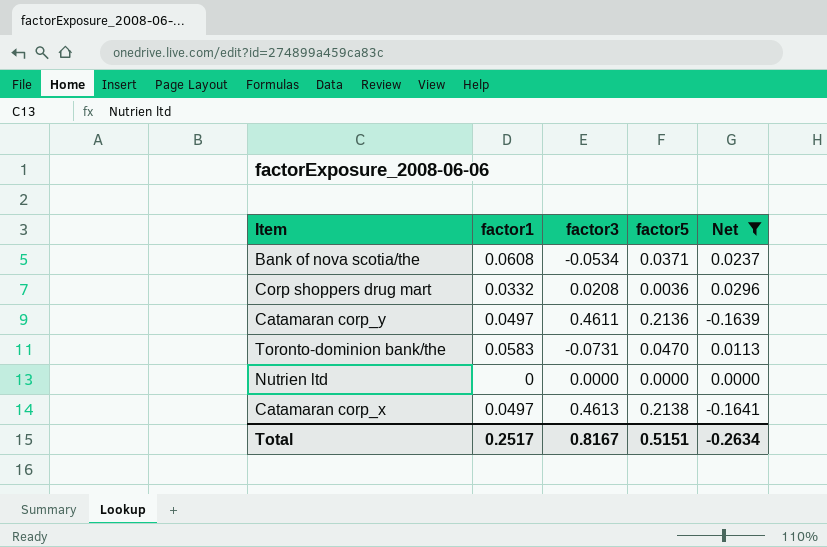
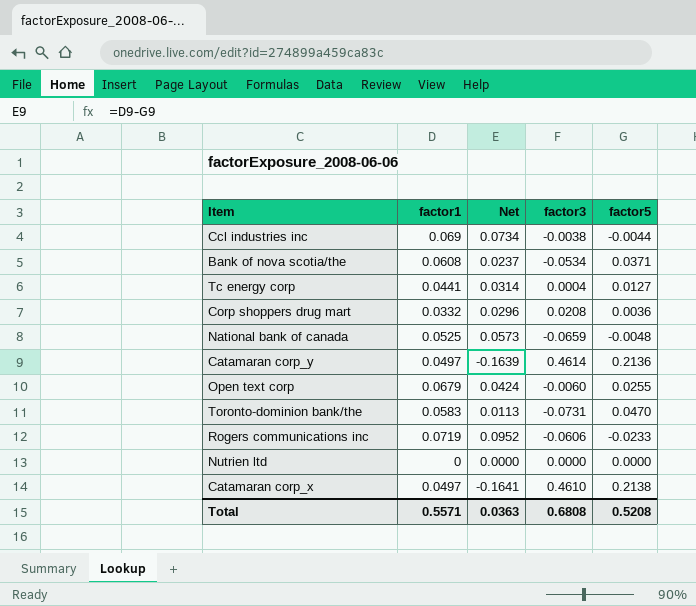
filter: Net <= 0.0296 -> none
column Net | position: 5 -> 3
Catamaran corp_y | factor3: 0.4611 -> 0.4614
Catamaran corp_x | factor3: 0.4613 -> 0.4610
Total | factor1: 0.2517 -> 0.5571
Total | Net: -0.2634 -> 0.0363
Total | factor3: 0.8167 -> 0.6808
Total | factor5: 0.5151 -> 0.5208

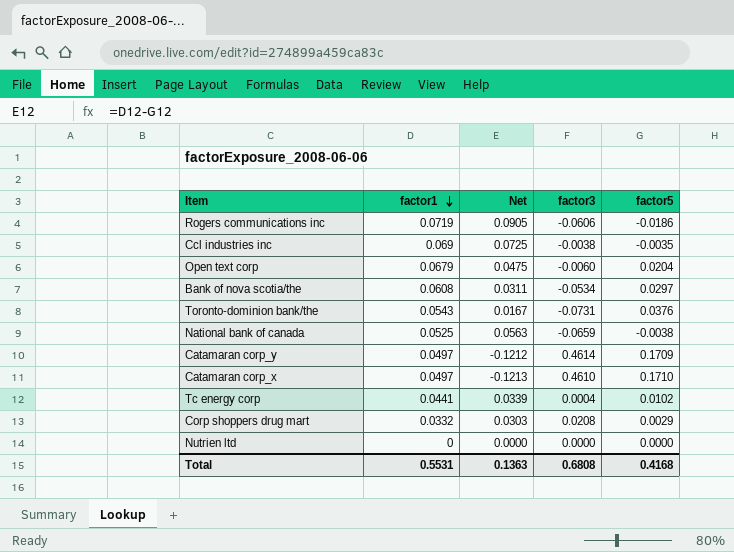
row order: none -> factor1 descending
Rogers communications inc | Net: 0.0952 -> 0.0905
Rogers communications inc | factor5: -0.0233 -> -0.0186
Ccl industries inc | Net: 0.0734 -> 0.0725
Ccl industries inc | factor5: -0.0044 -> -0.0035
Open text corp | Net: 0.0424 -> 0.0475
Open text corp | factor5: 0.0255 -> 0.0204
Bank of nova scotia/the | Net: 0.0237 -> 0.0311
Bank of nova scotia/the | factor5: 0.0371 -> 0.0297
Toronto-dominion bank/the | factor1: 0.0583 -> 0.0543
Toronto-dominion bank/the | Net: 0.0113 -> 0.0167
Toronto-dominion bank/the | factor5: 0.0470 -> 0.0376
National bank of canada | Net: 0.0573 -> 0.0563
National bank of canada | factor5: -0.0048 -> -0.0038
Catamaran corp_y | Net: -0.1639 -> -0.1212
Catamaran corp_y | factor5: 0.2136 -> 0.1709
Catamaran corp_x | Net: -0.1641 -> -0.1213
Catamaran corp_x | factor5: 0.2138 -> 0.1710
Tc energy corp | Net: 0.0314 -> 0.0339
Tc energy corp | factor5: 0.0127 -> 0.0102
Corp shoppers drug mart | Net: 0.0296 -> 0.0303
Corp shoppers drug mart | factor5: 0.0036 -> 0.0029
Total | factor1: 0.5571 -> 0.5531
Total | Net: 0.0363 -> 0.1363
Total | factor5: 0.5208 -> 0.4168

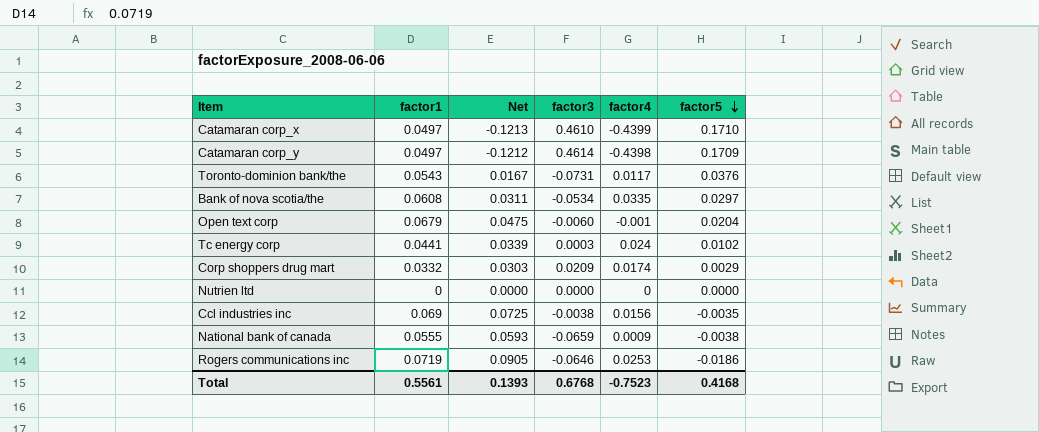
row order: factor1 descending -> factor5 descending
column factor4 | position: none -> 5
Tc energy corp | factor3: 0.0004 -> 0.0003
Corp shoppers drug mart | factor3: 0.0208 -> 0.0209
National bank of canada | factor1: 0.0525 -> 0.0555
National bank of canada | Net: 0.0563 -> 0.0593
Rogers communications inc | factor3: -0.0606 -> -0.0646
Total | factor1: 0.5531 -> 0.5561
Total | Net: 0.1363 -> 0.1393
Total | factor3: 0.6808 -> 0.6768

